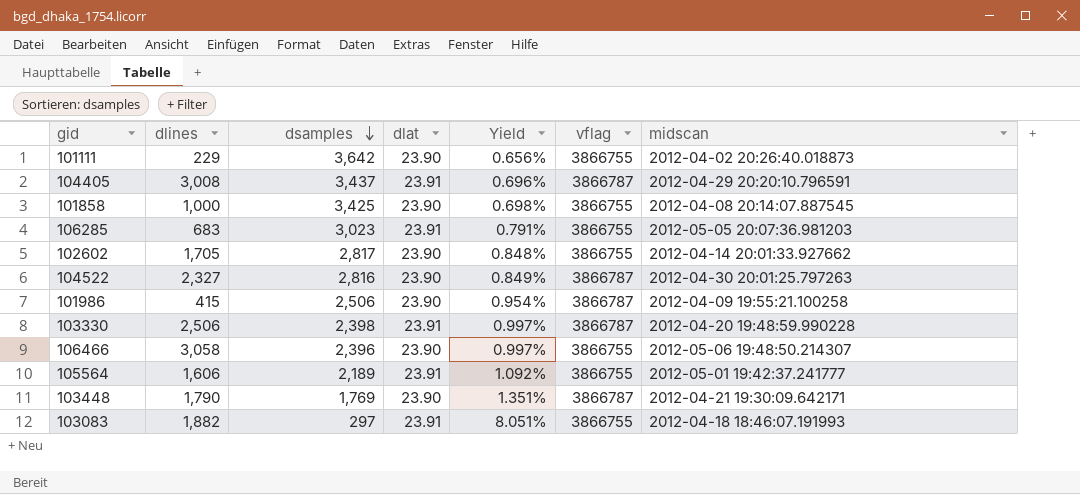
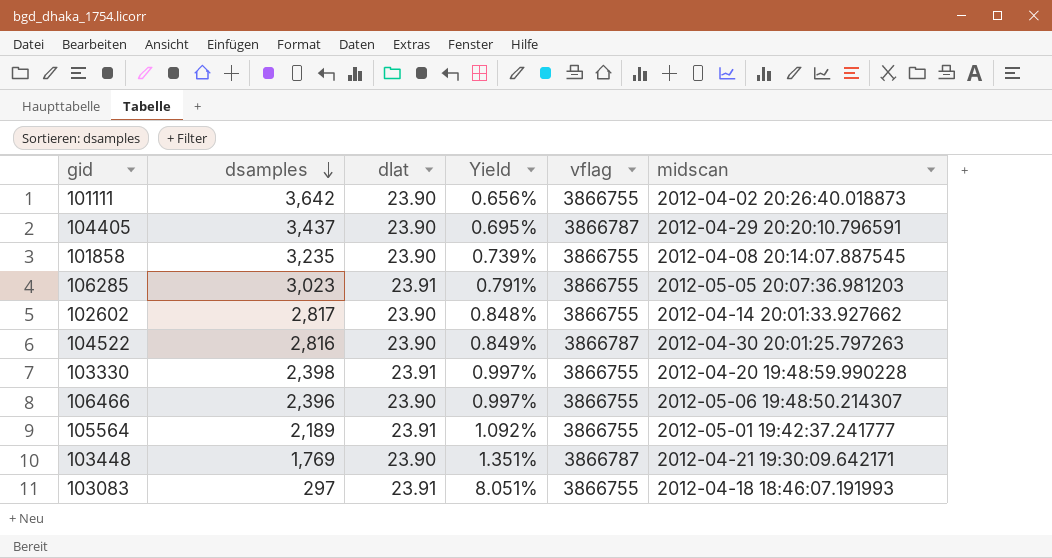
column dlines | position: 2 -> none
row 101986: 415 | 2,506 | 23.90 | 0.954% | 3866787 | 2012-04-09 19:55:21.100258 -> none
104405 | dlat: 23.91 -> 23.90
104405 | Yield: 0.696% -> 0.695%
101858 | dsamples: 3,425 -> 3,235
101858 | Yield: 0.698% -> 0.739%
103330 | vflag: 3866787 -> 3866755

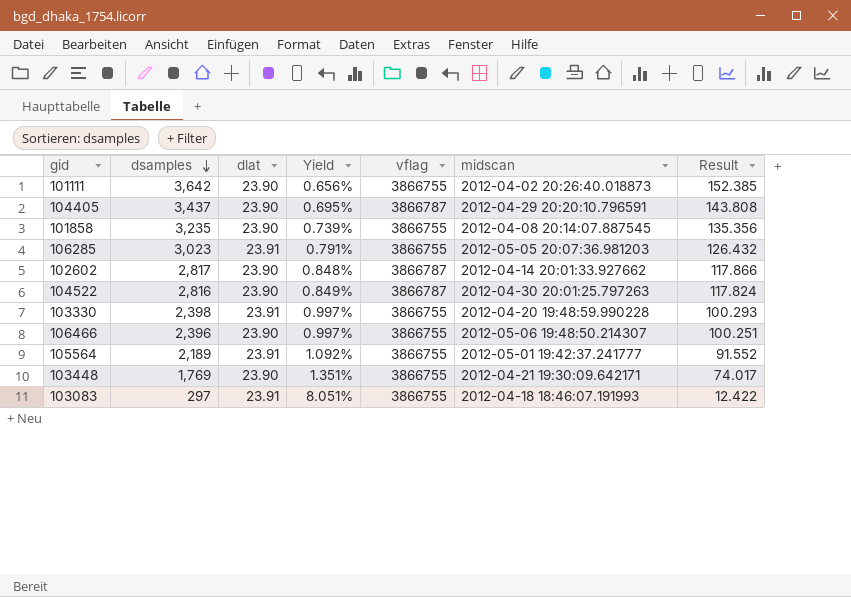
column Result | formula: none -> [dsamples] / [dlat]
102602 | vflag: 3866755 -> 3866787
103448 | vflag: 3866787 -> 3866755

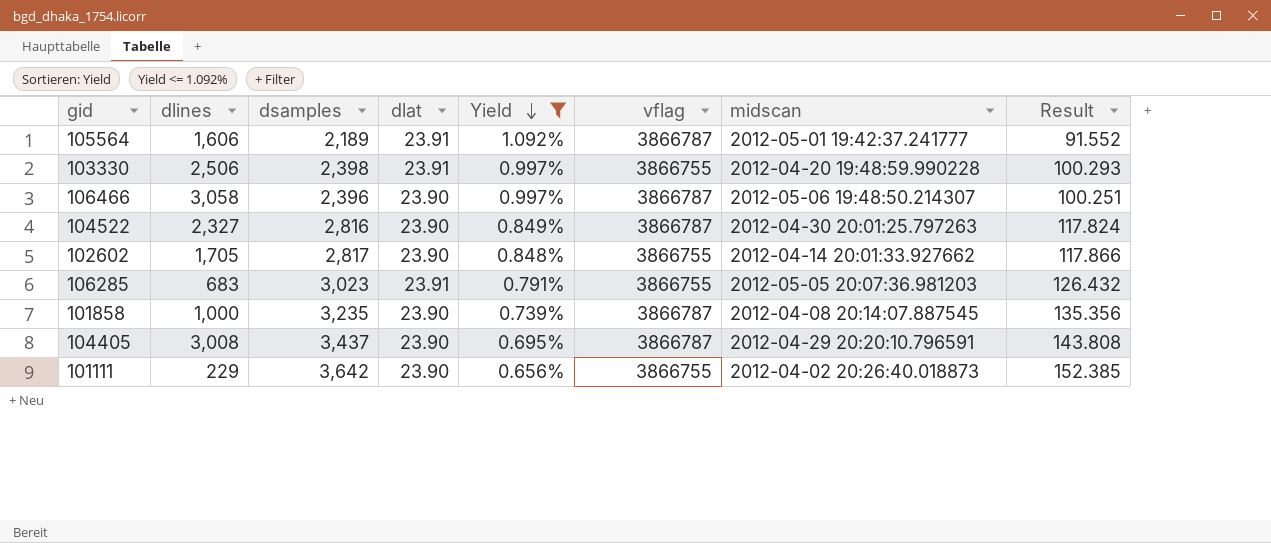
filter: none -> Yield <= 1.092%
row order: dsamples descending -> Yield descending
column dlines | position: none -> 2
105564 | vflag: 3866755 -> 3866787
106466 | vflag: 3866755 -> 3866787
102602 | vflag: 3866787 -> 3866755
101858 | vflag: 3866755 -> 3866787

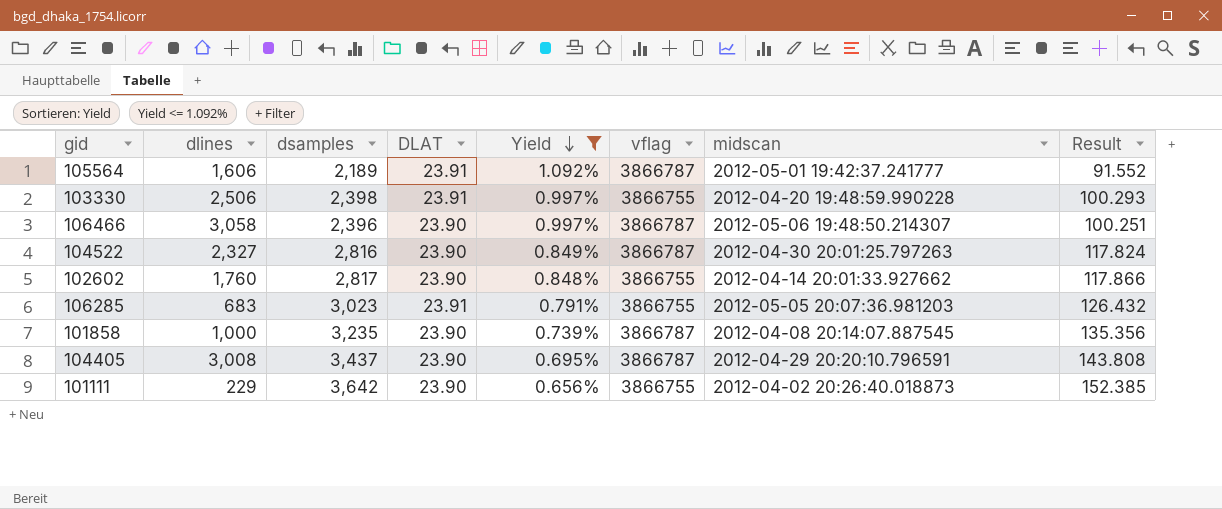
column name: dlat -> DLAT
102602 | dlines: 1,705 -> 1,760

